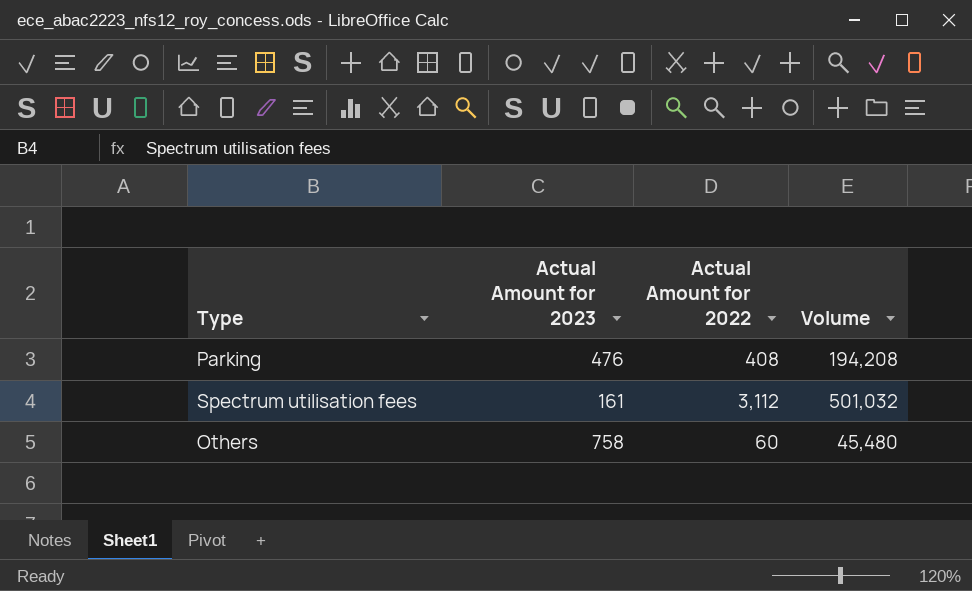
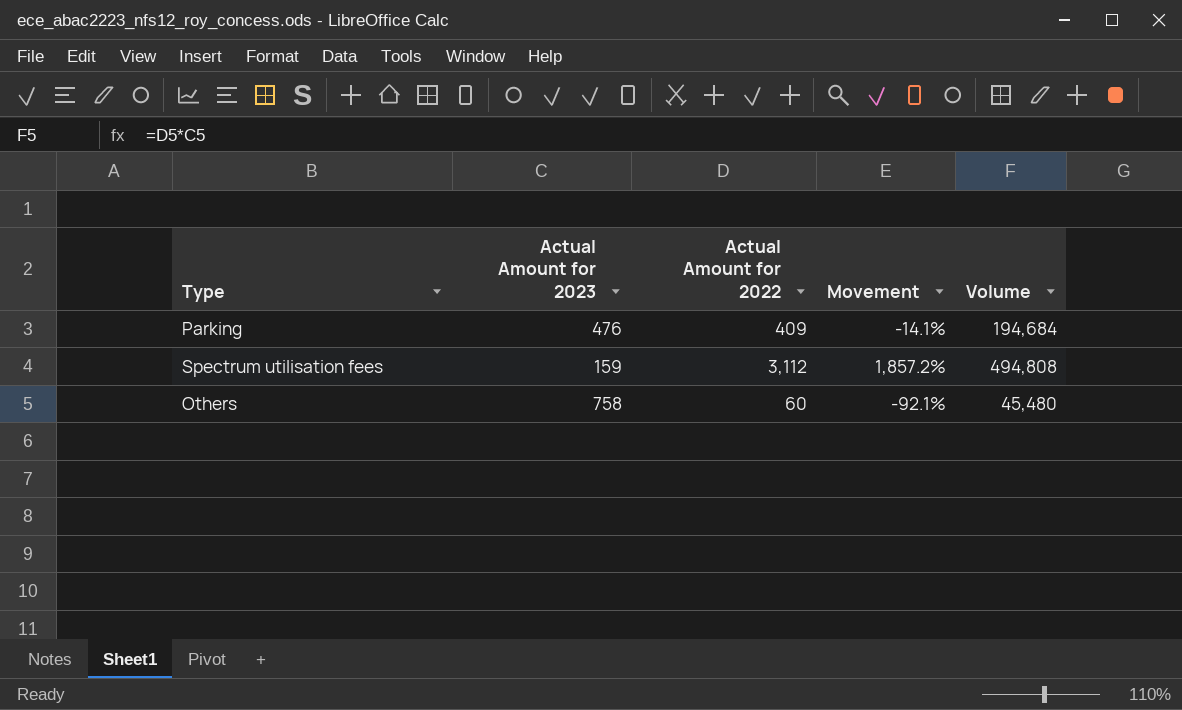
column Movement | formula: none -> ([Actual Amount for 2022] - [Actual Amount for 2023]) / [Actual Amount for 2023]
Parking | Actual Amount for 2022: 408 -> 409
Parking | Volume: 194,208 -> 194,684
Spectrum utilisation fees | Actual Amount for 2023: 161 -> 159
Spectrum utilisation fees | Volume: 501,032 -> 494,808

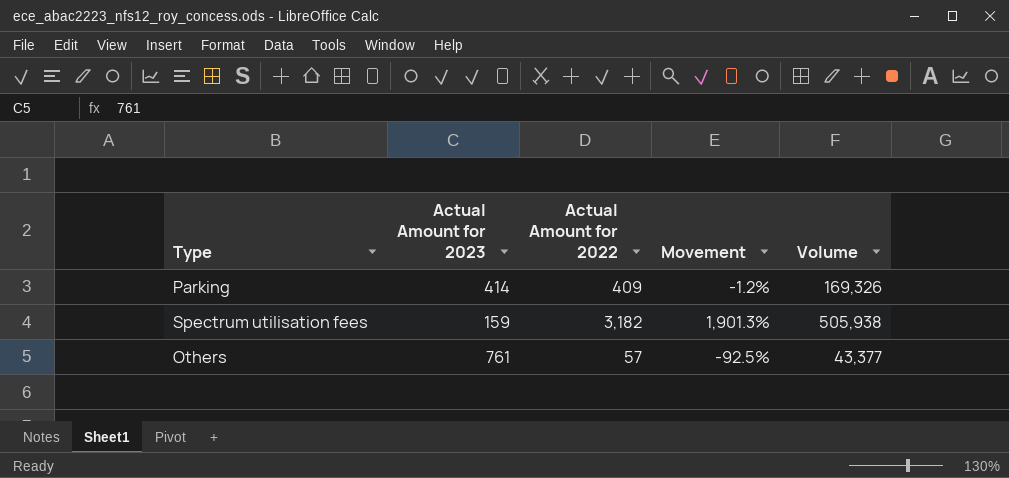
Parking | Actual Amount for 2023: 476 -> 414
Parking | Movement: -14.1% -> -1.2%
Parking | Volume: 194,684 -> 169,326
Spectrum utilisation fees | Actual Amount for 2022: 3,112 -> 3,182
Spectrum utilisation fees | Movement: 1,857.2% -> 1,901.3%
Spectrum utilisation fees | Volume: 494,808 -> 505,938
Others | Actual Amount for 2023: 758 -> 761
Others | Actual Amount for 2022: 60 -> 57
Others | Movement: -92.1% -> -92.5%
Others | Volume: 45,480 -> 43,377

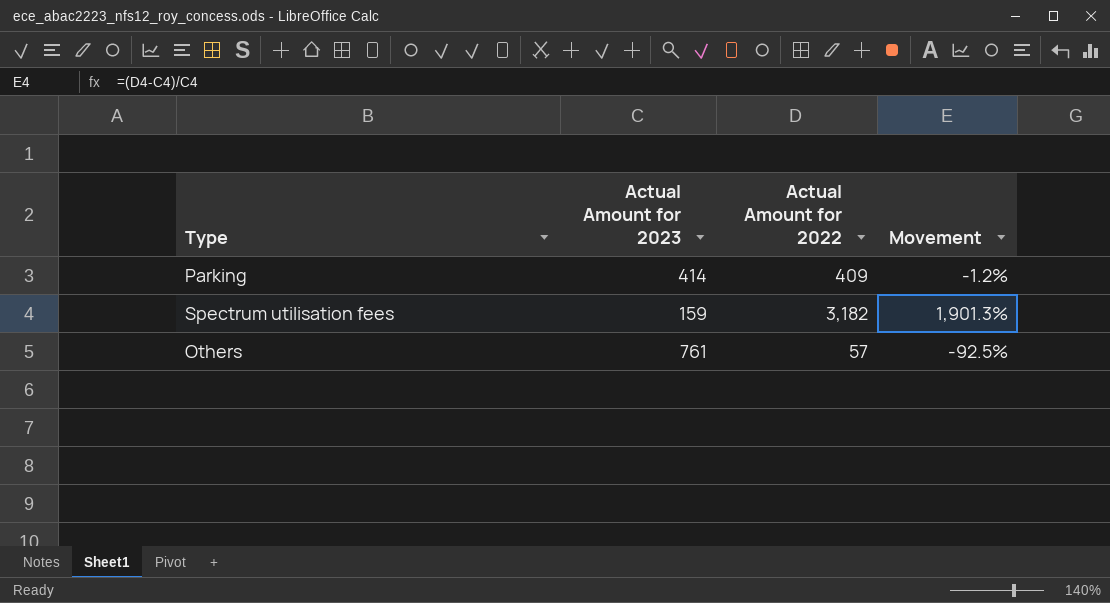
column Volume | formula: [Actual Amount for 2023] * [Actual Amount for 2022] -> none

